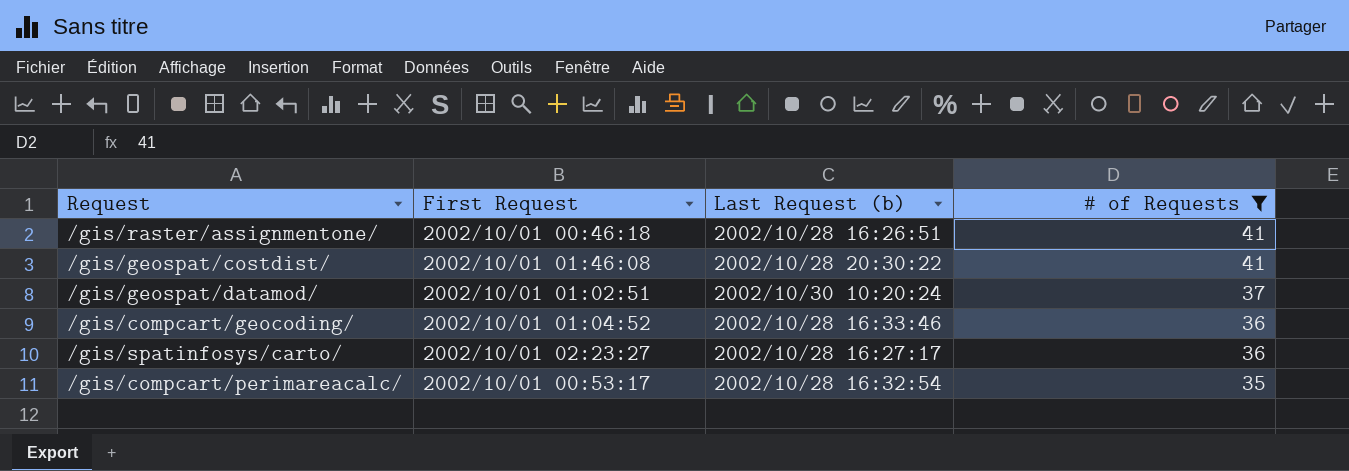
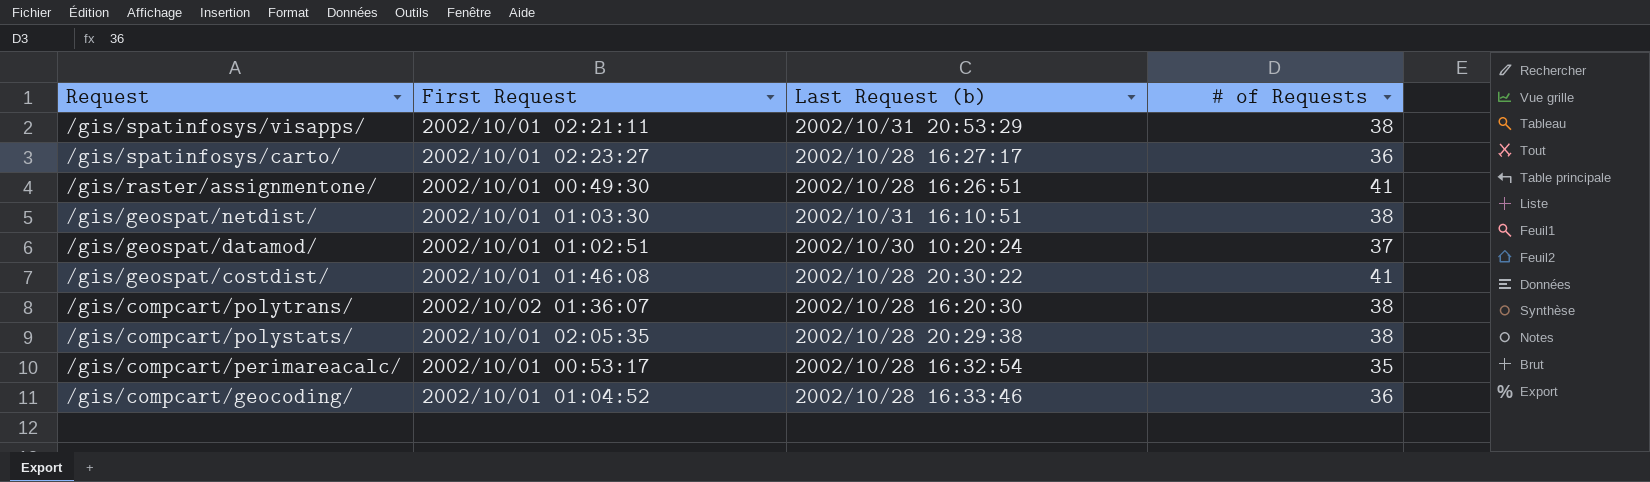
filter: # of Requests != 38 -> none
row order: # of Requests descending -> Request descending
/gis/raster/assignmentone/ | First Request: 2002/10/01 00:46:18 -> 2002/10/01 00:49:30

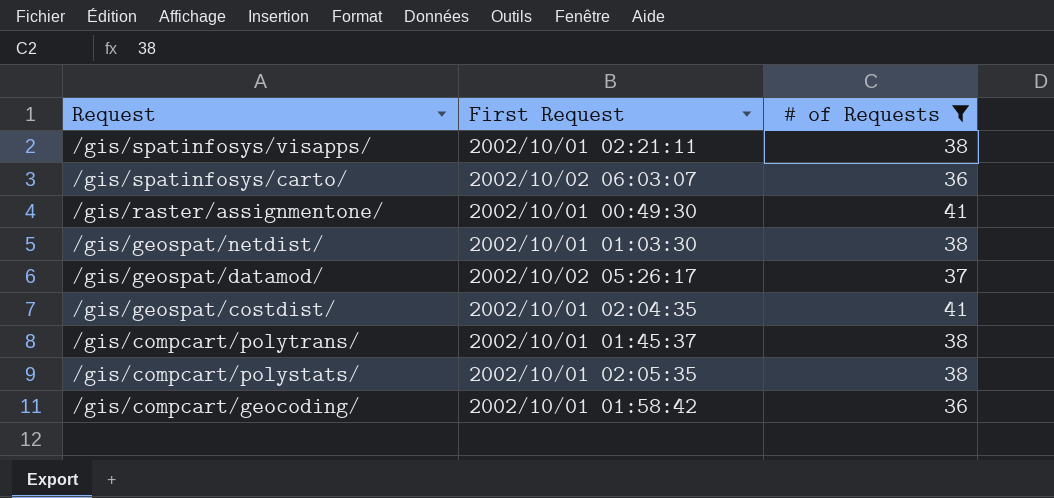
filter: none -> # of Requests != 35
column Last Request (b) | position: 3 -> none
/gis/spatinfosys/carto/ | First Request: 2002/10/01 02:23:27 -> 2002/10/02 06:03:07
/gis/geospat/datamod/ | First Request: 2002/10/01 01:02:51 -> 2002/10/02 05:26:17
/gis/geospat/costdist/ | First Request: 2002/10/01 01:46:08 -> 2002/10/01 02:04:35
/gis/compcart/polytrans/ | First Request: 2002/10/02 01:36:07 -> 2002/10/01 01:45:37
/gis/compcart/geocoding/ | First Request: 2002/10/01 01:04:52 -> 2002/10/01 01:58:42

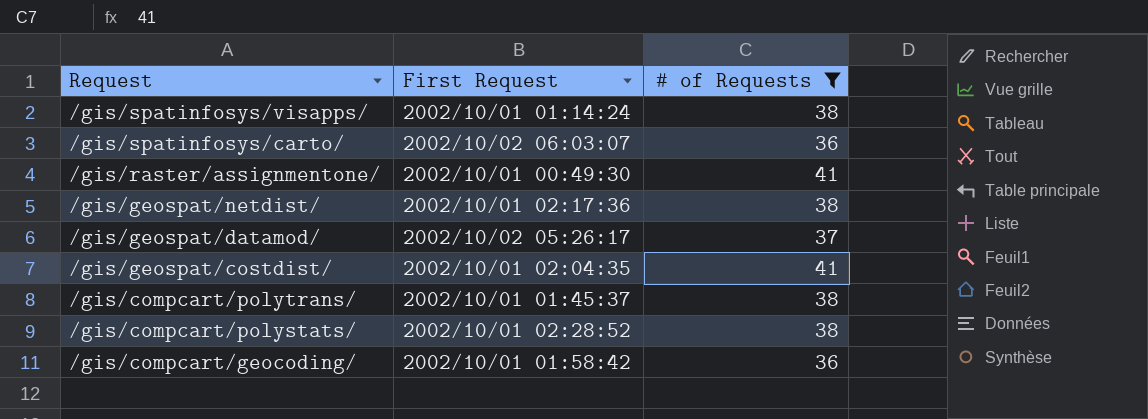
/gis/spatinfosys/visapps/ | First Request: 2002/10/01 02:21:11 -> 2002/10/01 01:14:24
/gis/geospat/netdist/ | First Request: 2002/10/01 01:03:30 -> 2002/10/01 02:17:36
/gis/compcart/polystats/ | First Request: 2002/10/01 02:05:35 -> 2002/10/01 02:28:52

